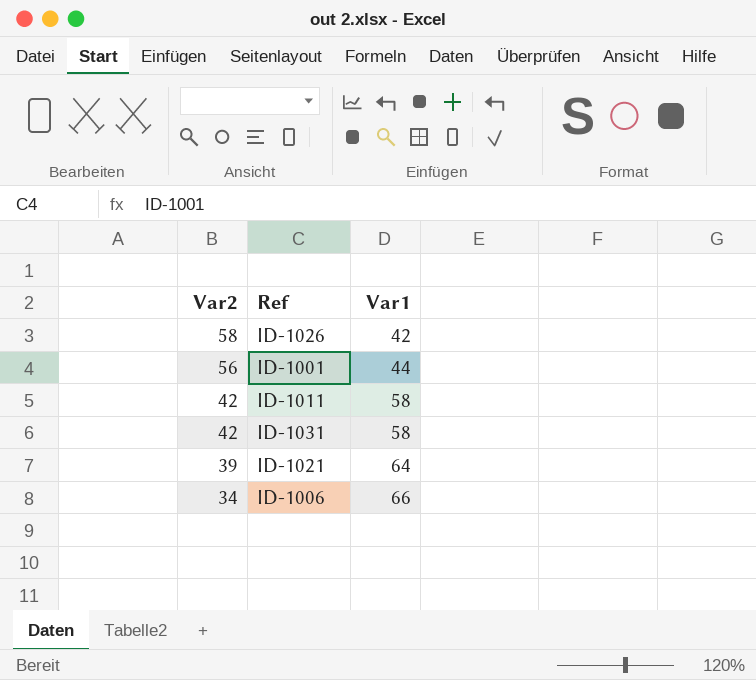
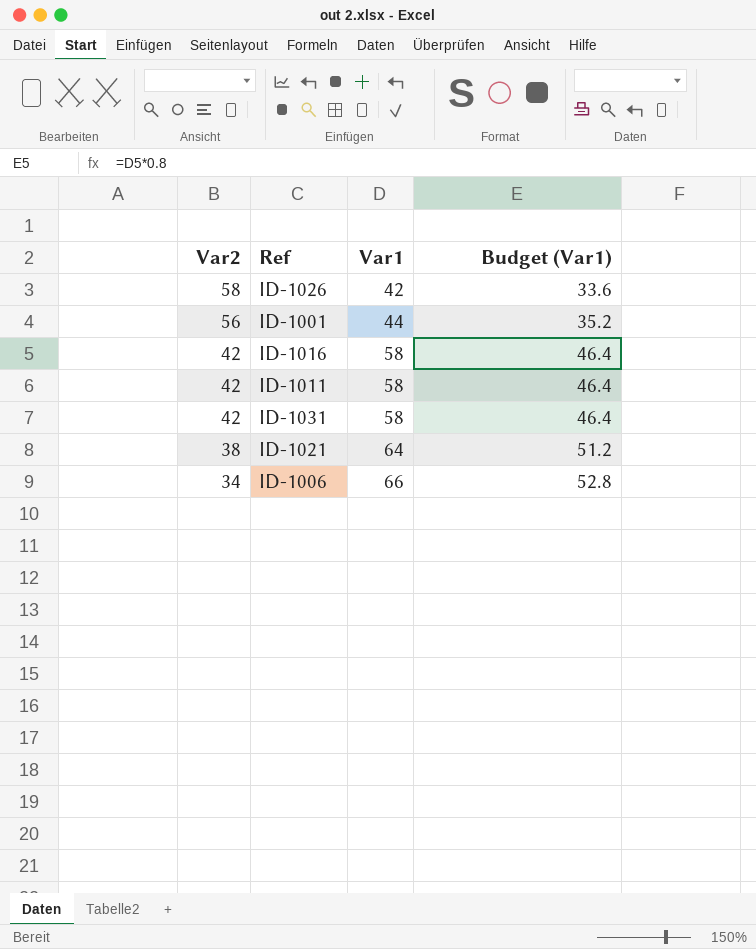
column Budget (Var1) | formula: none -> [Var1] * 0.8
row ID-1016: none -> 42 | 58 | 46.4
ID-1021 | Var2: 39 -> 38

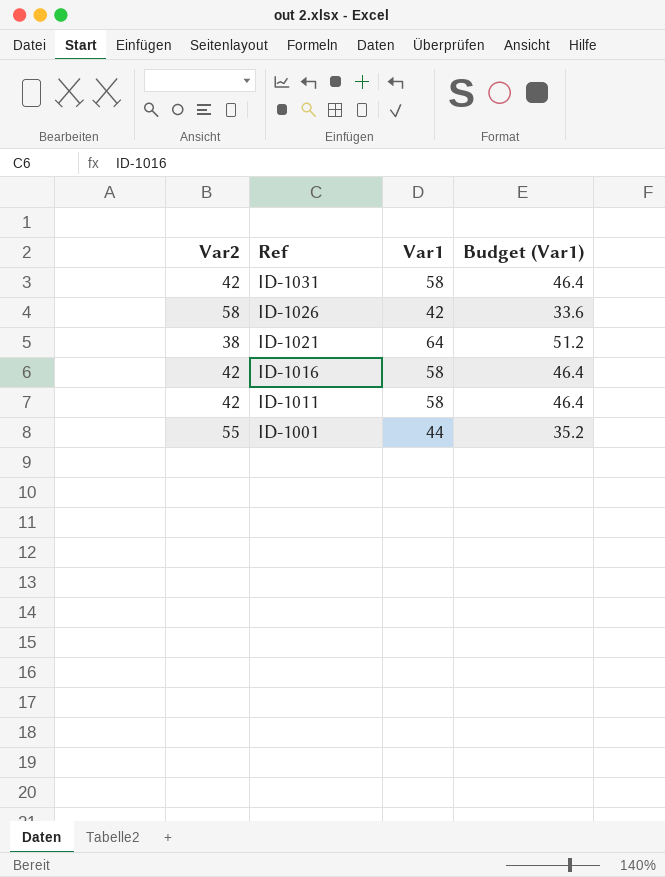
row order: Var2 descending -> Ref descending
row ID-1006: 34 | 66 | 52.8 -> none
ID-1001 | Var2: 56 -> 55

